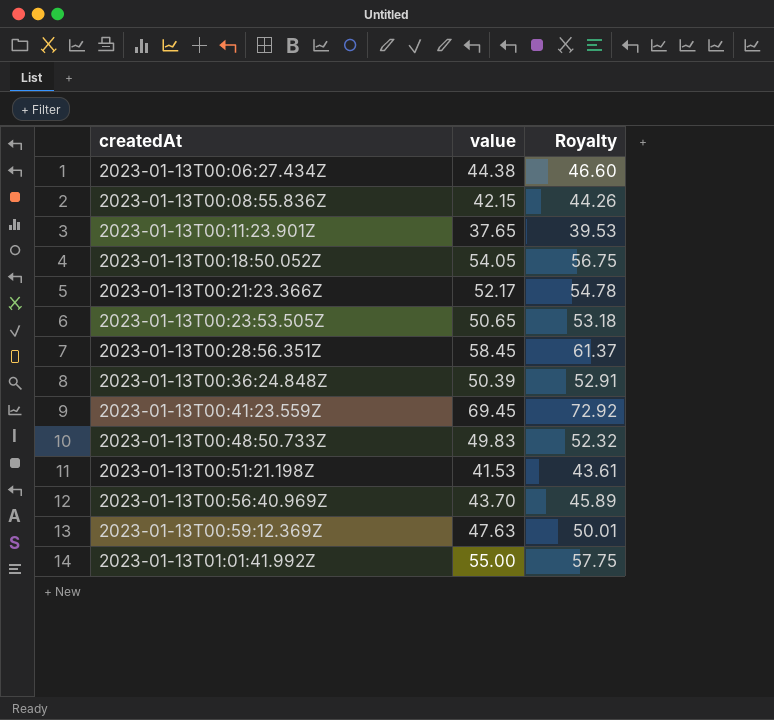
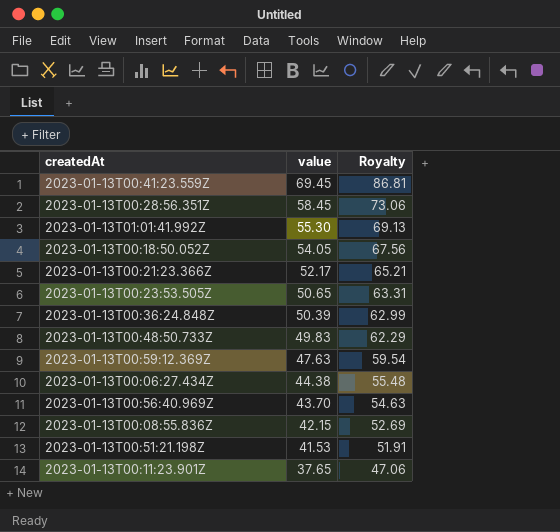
row order: createdAt ascending -> value descending
column Royalty | formula: [value] * 1.05 -> [value] * 1.25
2023-01-13T01:01:41.992Z | value: 55.00 -> 55.30

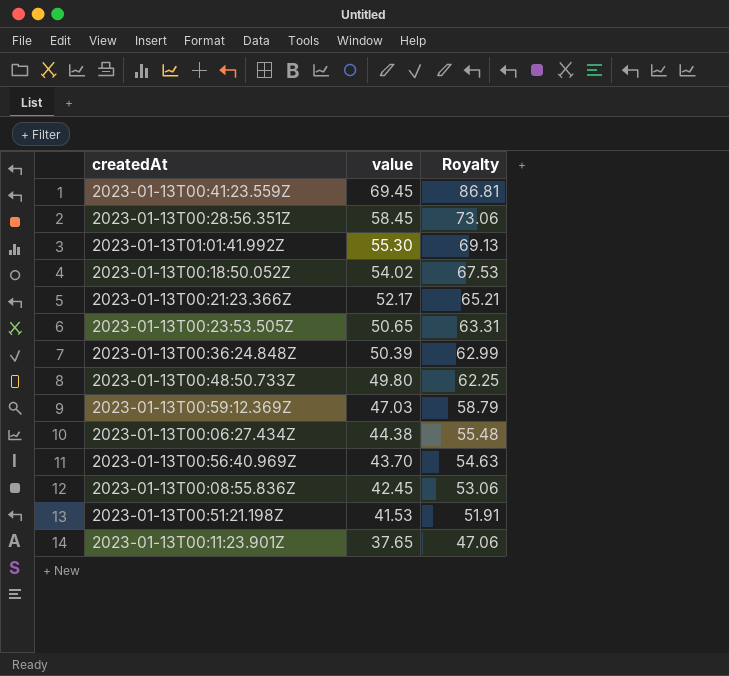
2023-01-13T00:18:50.052Z | value: 54.05 -> 54.02
2023-01-13T00:18:50.052Z | Royalty: 67.56 -> 67.53
2023-01-13T00:48:50.733Z | value: 49.83 -> 49.80
2023-01-13T00:48:50.733Z | Royalty: 62.29 -> 62.25
2023-01-13T00:59:12.369Z | value: 47.63 -> 47.03
2023-01-13T00:59:12.369Z | Royalty: 59.54 -> 58.79
2023-01-13T00:08:55.836Z | value: 42.15 -> 42.45
2023-01-13T00:08:55.836Z | Royalty: 52.69 -> 53.06

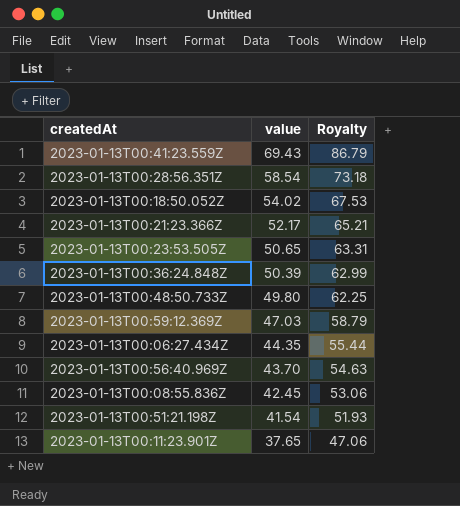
row 2023-01-13T01:01:41.992Z: 55.30 | 69.13 -> none
2023-01-13T00:41:23.559Z | value: 69.45 -> 69.43
2023-01-13T00:41:23.559Z | Royalty: 86.81 -> 86.79
2023-01-13T00:28:56.351Z | value: 58.45 -> 58.54
2023-01-13T00:28:56.351Z | Royalty: 73.06 -> 73.18
2023-01-13T00:06:27.434Z | value: 44.38 -> 44.35
2023-01-13T00:06:27.434Z | Royalty: 55.48 -> 55.44
2023-01-13T00:51:21.198Z | value: 41.53 -> 41.54
2023-01-13T00:51:21.198Z | Royalty: 51.91 -> 51.93

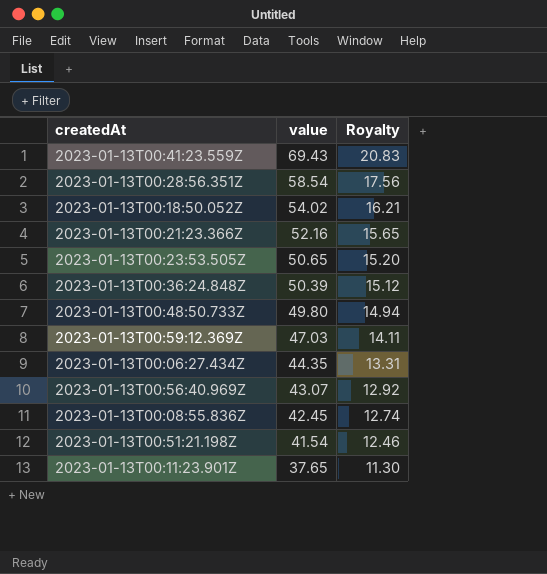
column Royalty | formula: [value] * 1.25 -> [value] * 0.3
2023-01-13T00:21:23.366Z | value: 52.17 -> 52.16
2023-01-13T00:56:40.969Z | value: 43.70 -> 43.07

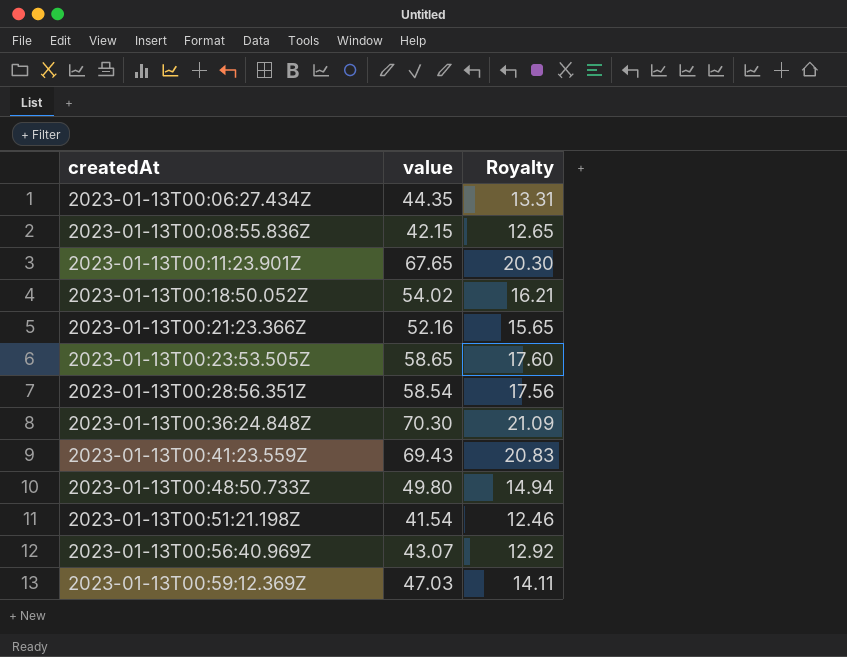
row order: value descending -> createdAt ascending
2023-01-13T00:08:55.836Z | value: 42.45 -> 42.15
2023-01-13T00:08:55.836Z | Royalty: 12.74 -> 12.65
2023-01-13T00:11:23.901Z | value: 37.65 -> 67.65
2023-01-13T00:11:23.901Z | Royalty: 11.30 -> 20.30
2023-01-13T00:23:53.505Z | value: 50.65 -> 58.65
2023-01-13T00:23:53.505Z | Royalty: 15.20 -> 17.60
2023-01-13T00:36:24.848Z | value: 50.39 -> 70.30
2023-01-13T00:36:24.848Z | Royalty: 15.12 -> 21.09

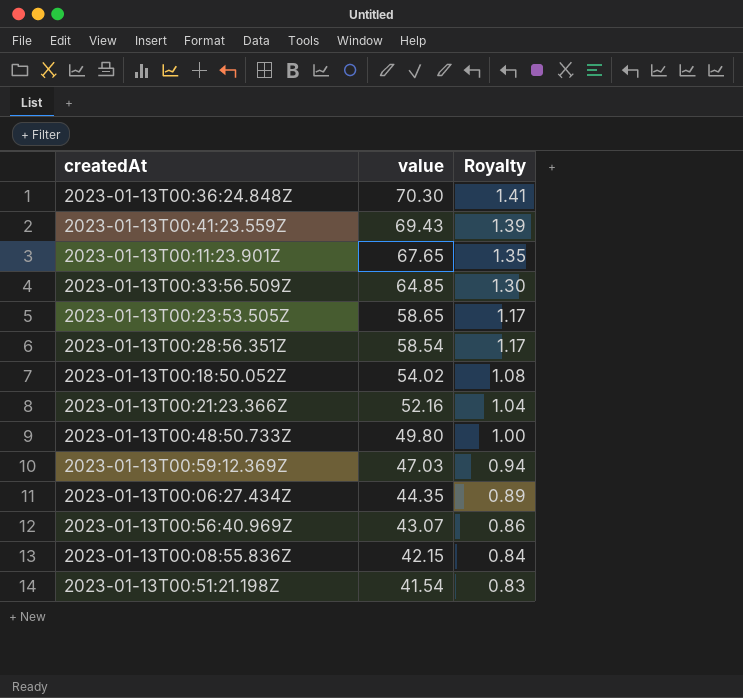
row order: createdAt ascending -> value descending
column Royalty | formula: [value] * 0.3 -> [value] * 0.02
row 2023-01-13T00:33:56.509Z: none -> 64.85 | 1.30

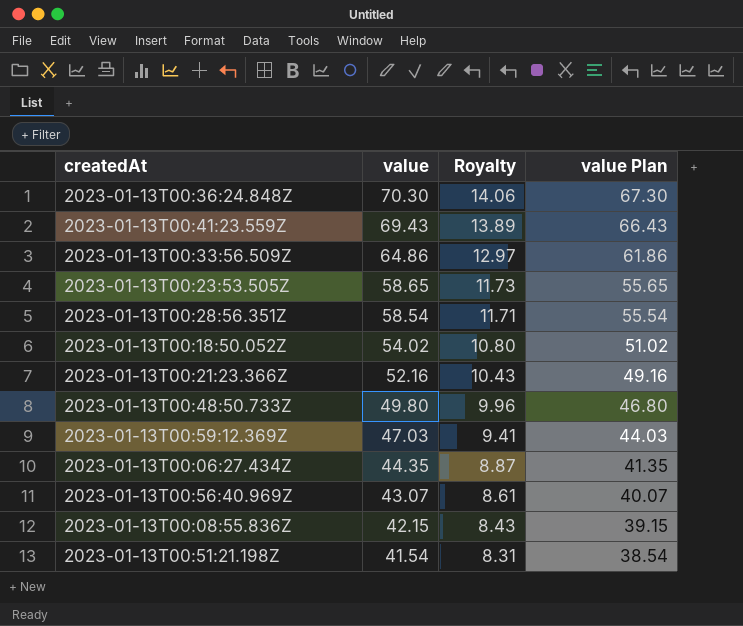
column Royalty | formula: [value] * 0.02 -> [value] * 0.2
column value Plan | formula: none -> [value] - 3
row 2023-01-13T00:11:23.901Z: 67.65 | 1.35 -> none
2023-01-13T00:33:56.509Z | value: 64.85 -> 64.86

